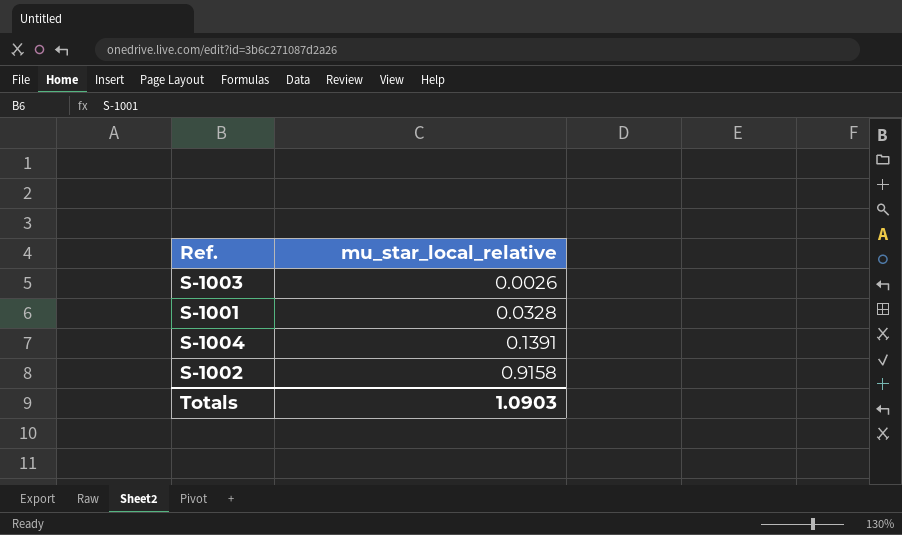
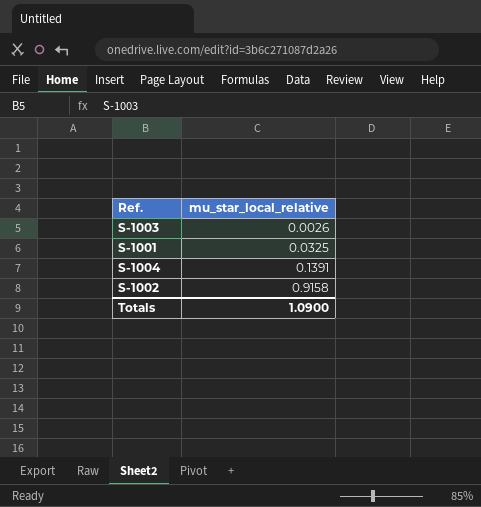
S-1001 | mu_star_local_relative: 0.0328 -> 0.0325
Totals | mu_star_local_relative: 1.0903 -> 1.0900

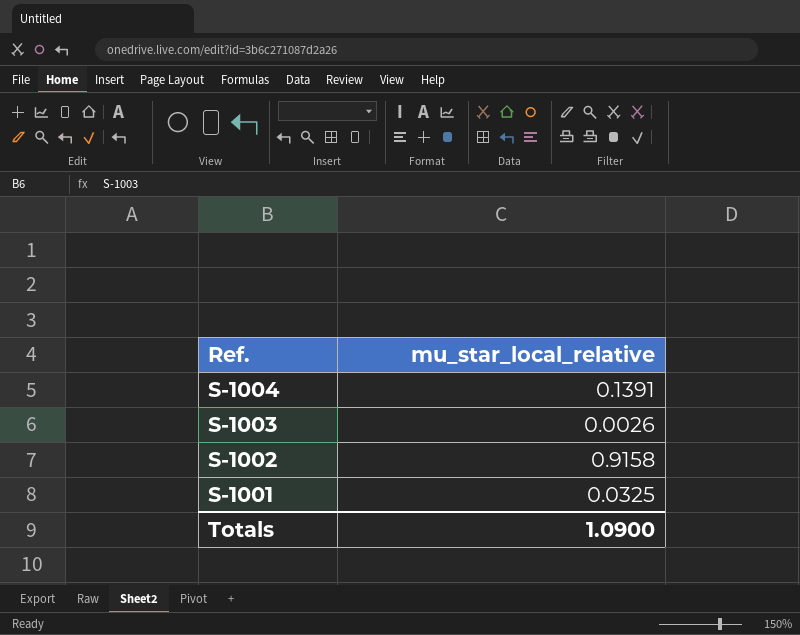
row order: mu_star_local_relative ascending -> Ref. descending

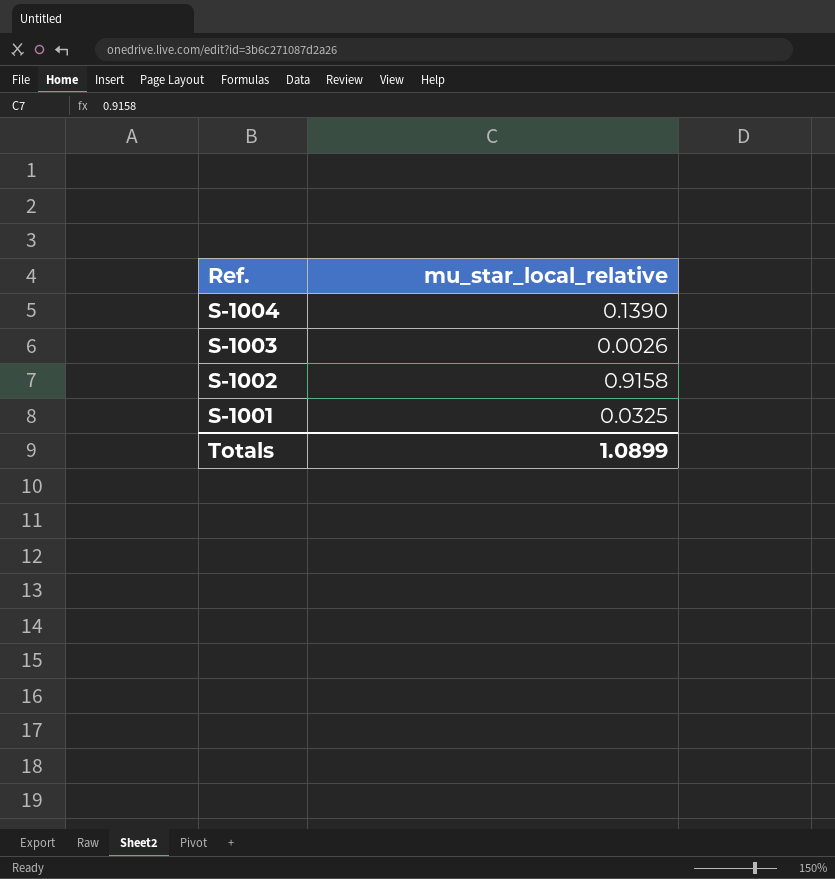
S-1004 | mu_star_local_relative: 0.1391 -> 0.1390
Totals | mu_star_local_relative: 1.0900 -> 1.0899

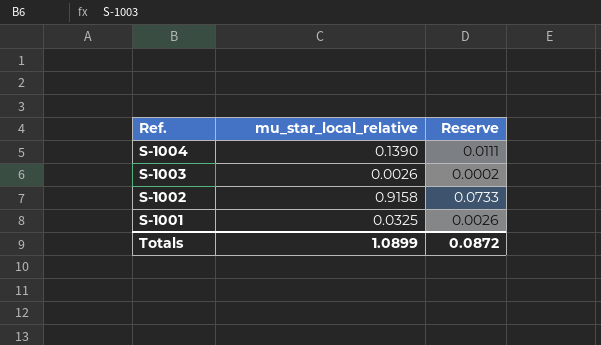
column Reserve | formula: none -> [mu_star_local_relative] * 0.08

